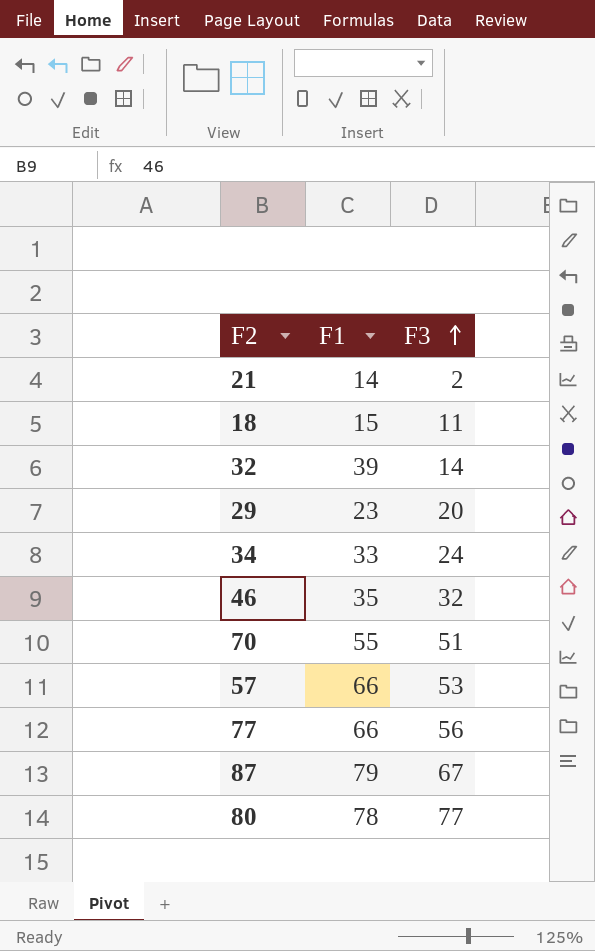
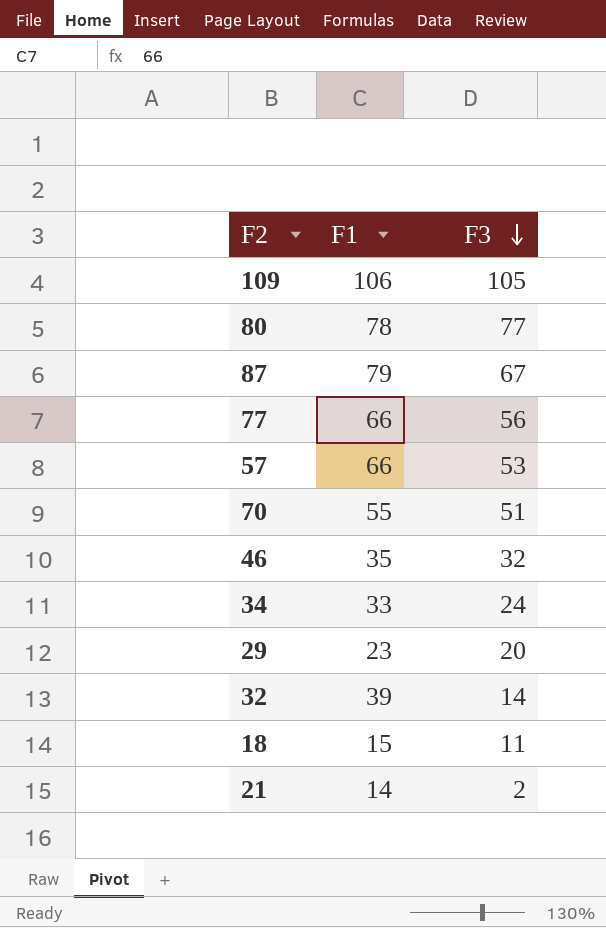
row order: F3 ascending -> F3 descending
row 109: none -> 106 | 105

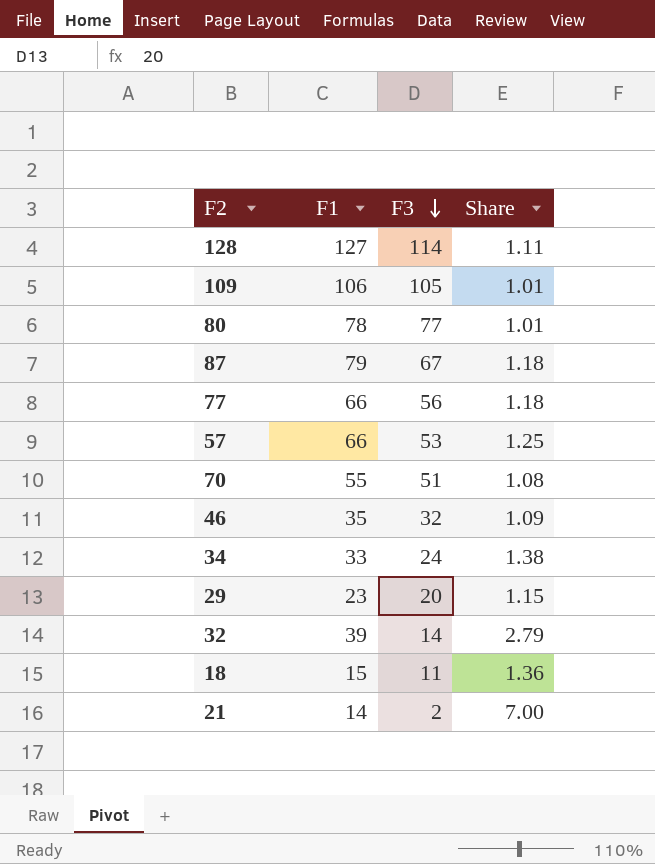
column Share | formula: none -> [F1] / [F3]
row 128: none -> 127 | 114 | 1.11

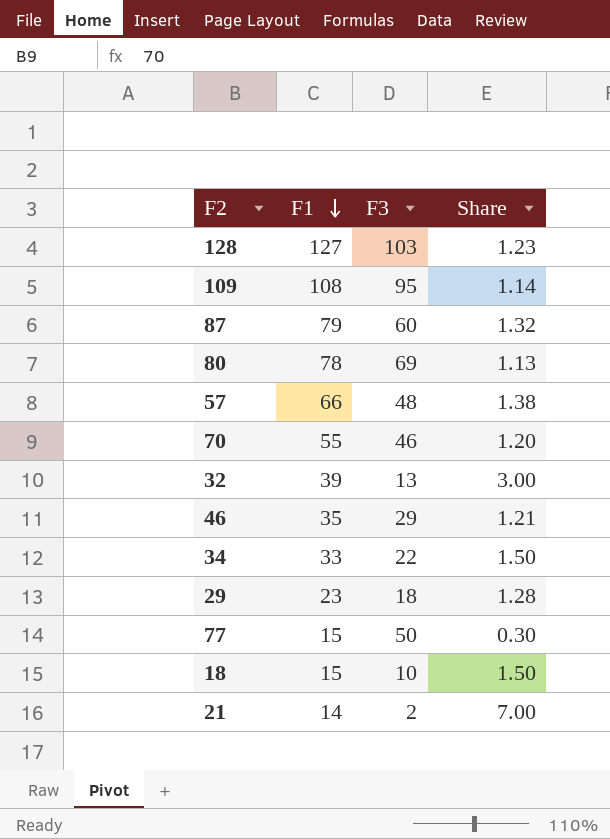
row order: F3 descending -> F1 descending
128 | F3: 114 -> 103
128 | Share: 1.11 -> 1.23
109 | F1: 106 -> 108
109 | F3: 105 -> 95
109 | Share: 1.01 -> 1.14
87 | F3: 67 -> 60
87 | Share: 1.18 -> 1.32
80 | F3: 77 -> 69
80 | Share: 1.01 -> 1.13
57 | F3: 53 -> 48
57 | Share: 1.25 -> 1.38
70 | F3: 51 -> 46
70 | Share: 1.08 -> 1.20
32 | F3: 14 -> 13
32 | Share: 2.79 -> 3.00
46 | F3: 32 -> 29
46 | Share: 1.09 -> 1.21
34 | F3: 24 -> 22
34 | Share: 1.38 -> 1.50
29 | F3: 20 -> 18
29 | Share: 1.15 -> 1.28
77 | F1: 66 -> 15
77 | F3: 56 -> 50
77 | Share: 1.18 -> 0.30
18 | F3: 11 -> 10
18 | Share: 1.36 -> 1.50

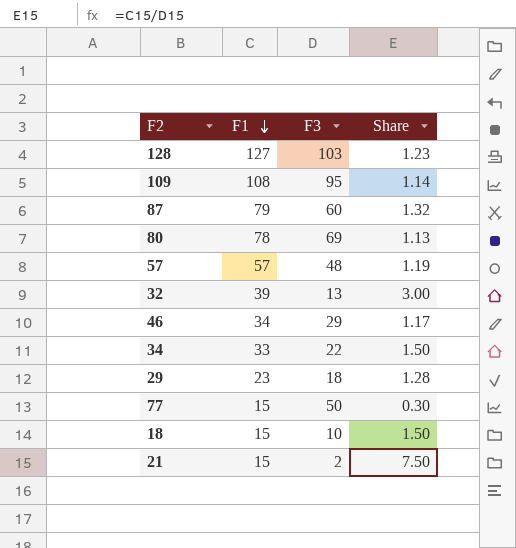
row 70: 55 | 46 | 1.20 -> none
57 | F1: 66 -> 57
57 | Share: 1.38 -> 1.19
46 | F1: 35 -> 34
46 | Share: 1.21 -> 1.17
21 | F1: 14 -> 15
21 | Share: 7.00 -> 7.50

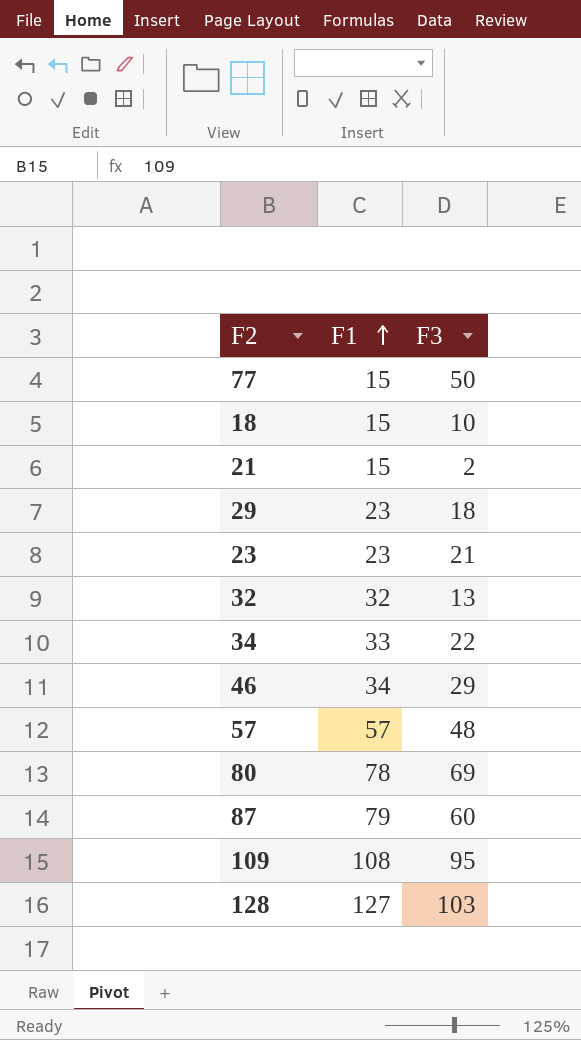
row order: F1 descending -> F1 ascending
column Share | formula: [F1] / [F3] -> none
row 23: none -> 23 | 21
32 | F1: 39 -> 32

